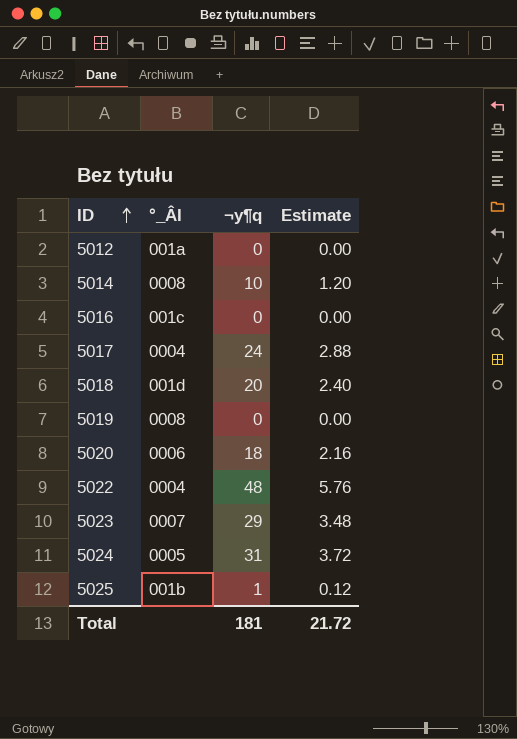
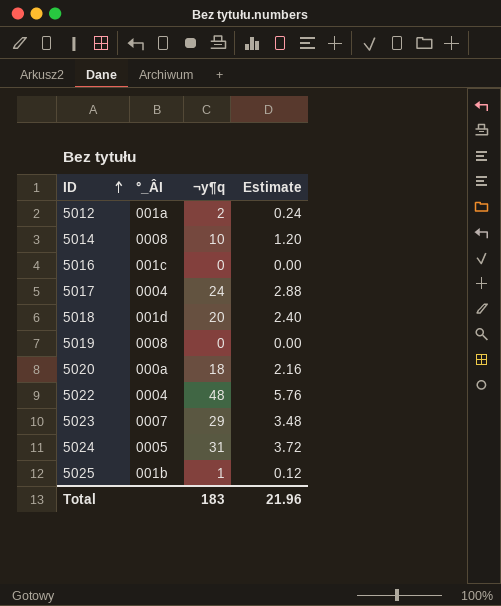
5012 | ¬y¶q: 0 -> 2
5012 | Estimate: 0.00 -> 0.24
5020 | °_ÂI: 0006 -> 000a
Total | ¬y¶q: 181 -> 183
Total | Estimate: 21.72 -> 21.96

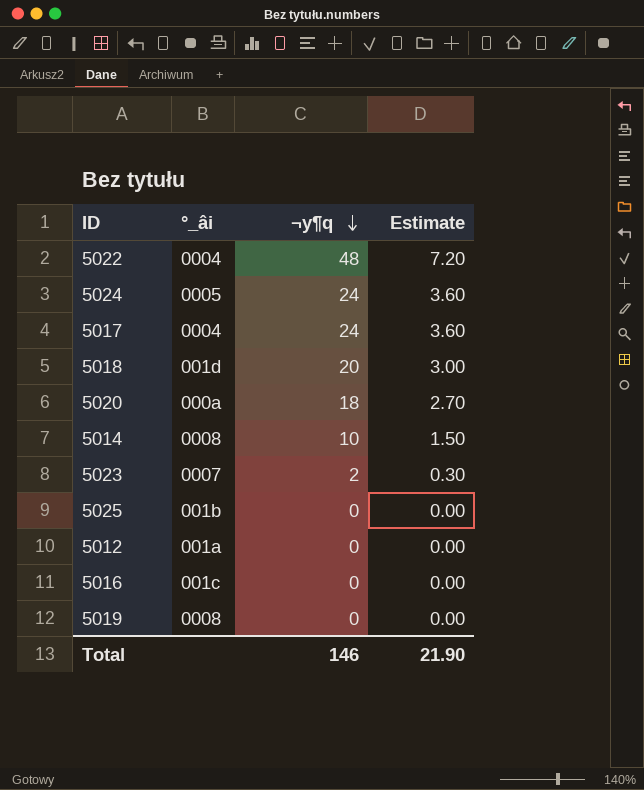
row order: ID ascending -> ¬y¶q descending
column name: °_ÂI -> °_âi
column Estimate | formula: [¬y¶q] * 0.12 -> [¬y¶q] * 0.15
5024 | ¬y¶q: 31 -> 24
5023 | ¬y¶q: 29 -> 2
5025 | ¬y¶q: 1 -> 0
5012 | ¬y¶q: 2 -> 0
Total | ¬y¶q: 183 -> 146
Total | Estimate: 21.96 -> 21.90

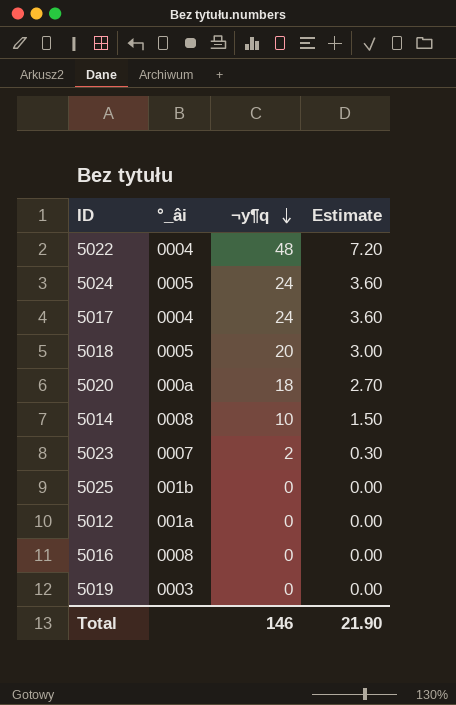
5018 | °_âi: 001d -> 0005
5016 | °_âi: 001c -> 0008
5019 | °_âi: 0008 -> 0003

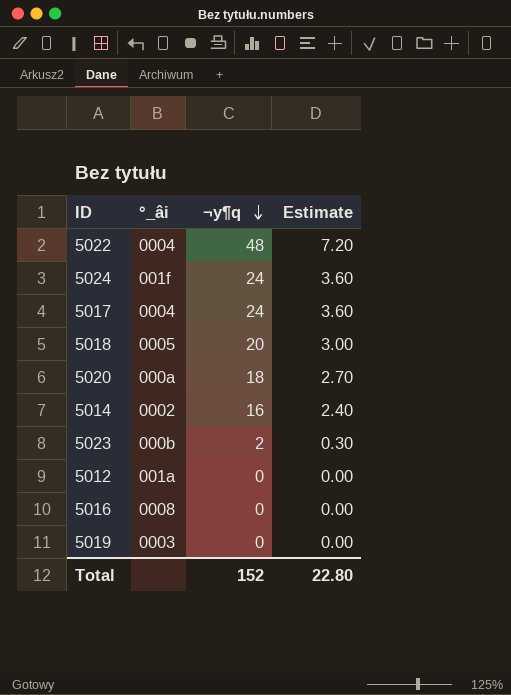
row 5025: 001b | 0 | 0.00 -> none
5024 | °_âi: 0005 -> 001f
5014 | °_âi: 0008 -> 0002
5014 | ¬y¶q: 10 -> 16
5014 | Estimate: 1.50 -> 2.40
5023 | °_âi: 0007 -> 000b
Total | ¬y¶q: 146 -> 152
Total | Estimate: 21.90 -> 22.80

